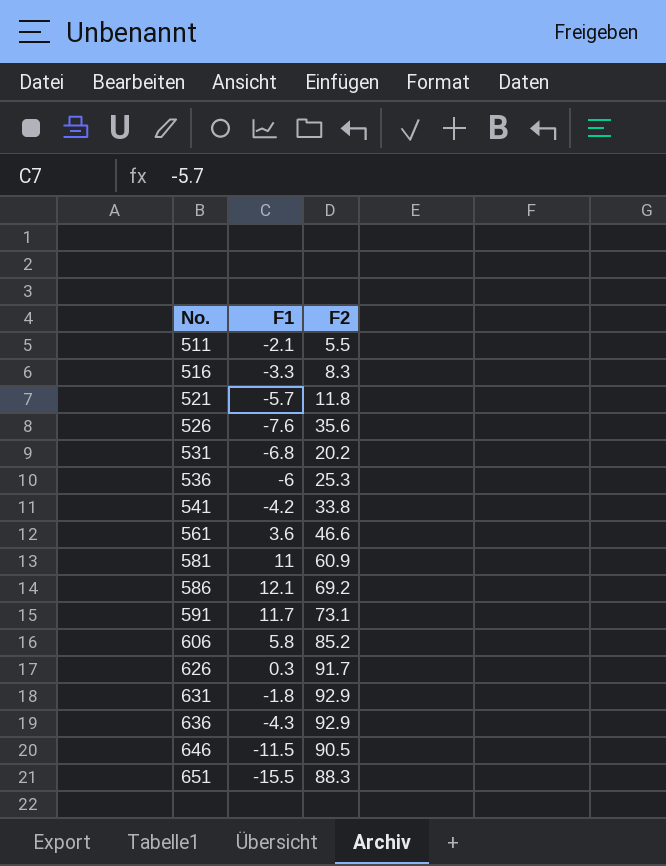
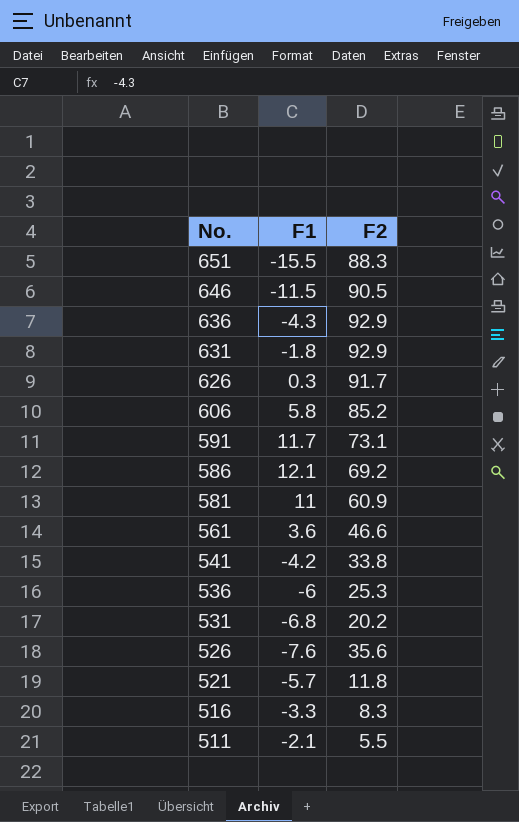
row order: No. ascending -> No. descending

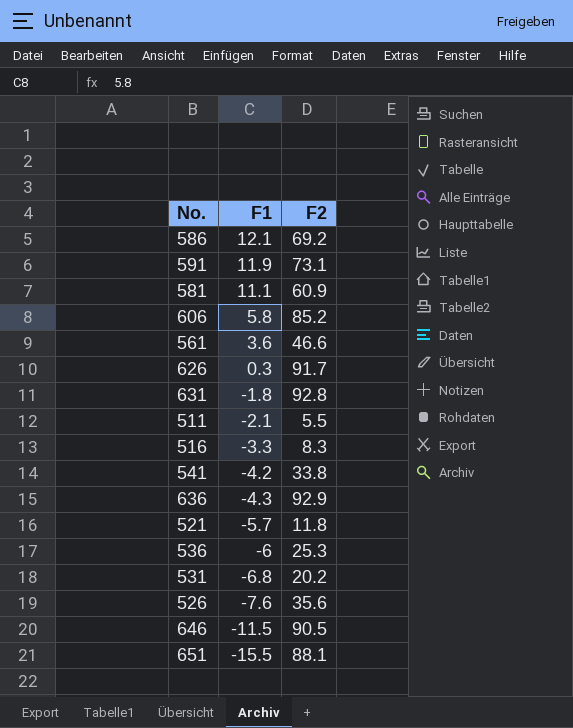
row order: No. descending -> F1 descending
591 | F1: 11.7 -> 11.9
581 | F1: 11 -> 11.1
631 | F2: 92.9 -> 92.8
651 | F2: 88.3 -> 88.1

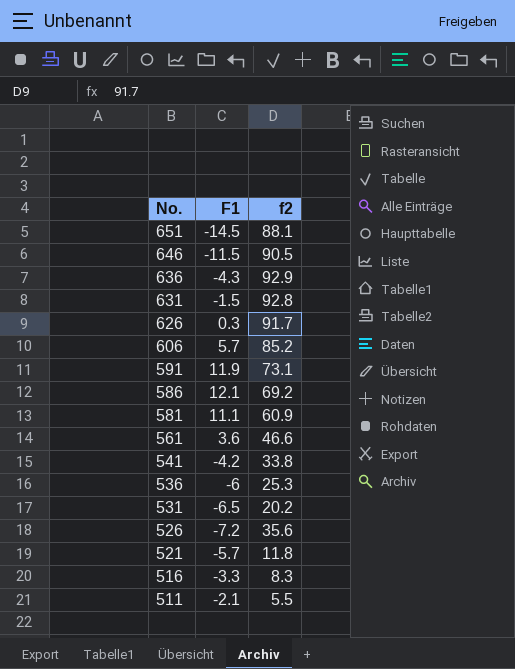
row order: F1 descending -> No. descending
column name: F2 -> f2
651 | F1: -15.5 -> -14.5
631 | F1: -1.8 -> -1.5
606 | F1: 5.8 -> 5.7
531 | F1: -6.8 -> -6.5
526 | F1: -7.6 -> -7.2

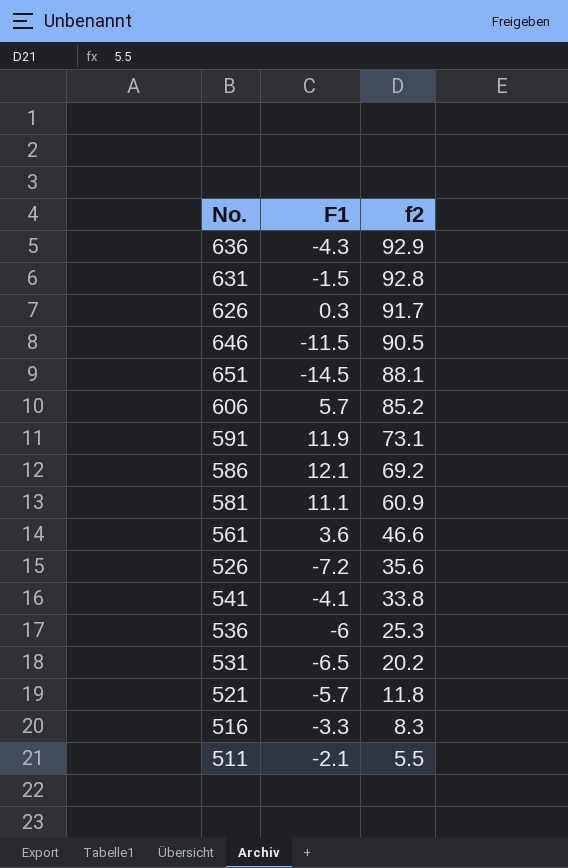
row order: No. descending -> f2 descending
541 | F1: -4.2 -> -4.1

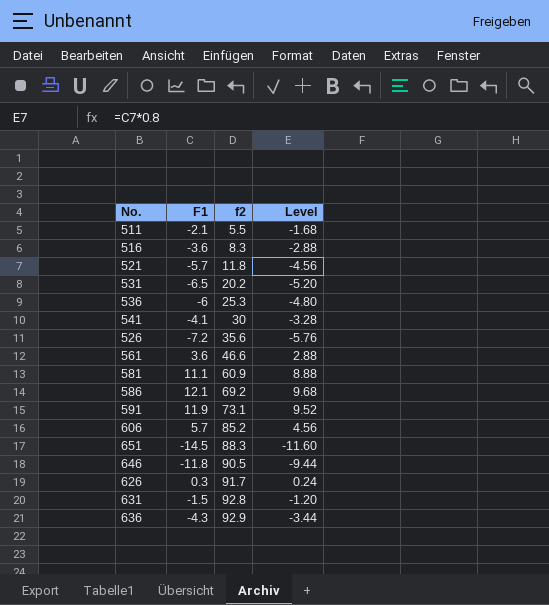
row order: f2 descending -> f2 ascending
column Level | formula: none -> [F1] * 0.8
516 | F1: -3.3 -> -3.6
541 | f2: 33.8 -> 30
651 | f2: 88.1 -> 88.3
646 | F1: -11.5 -> -11.8

